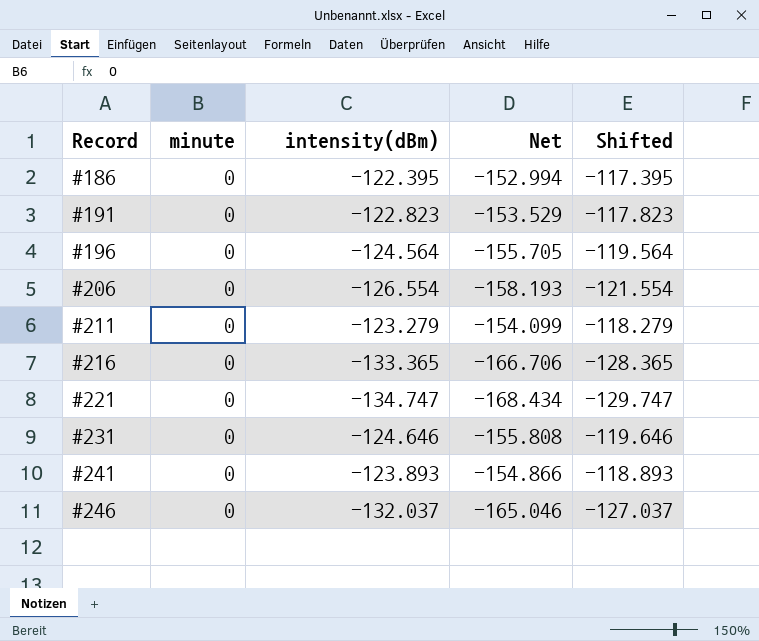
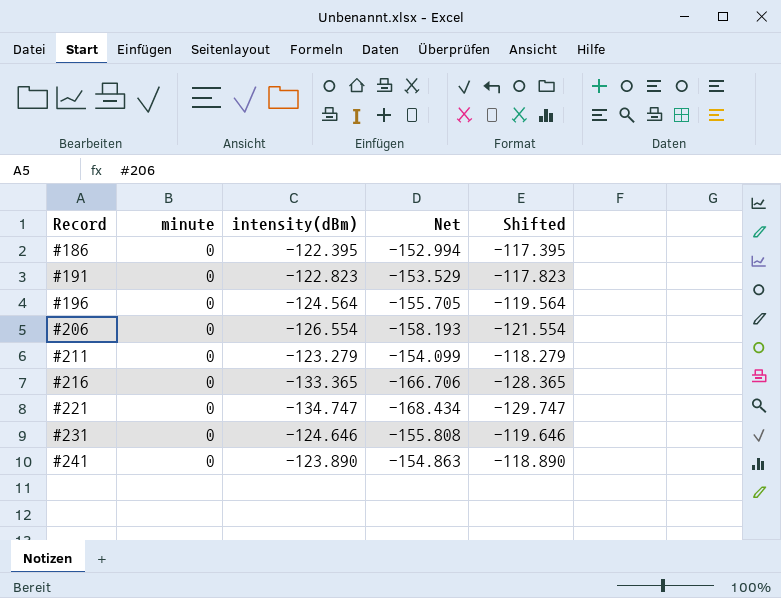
row #246: 0 | -132.037 | -165.046 | -127.037 -> none
#241 | intensity(dBm): -123.893 -> -123.890
#241 | Net: -154.866 -> -154.863
#241 | Shifted: -118.893 -> -118.890

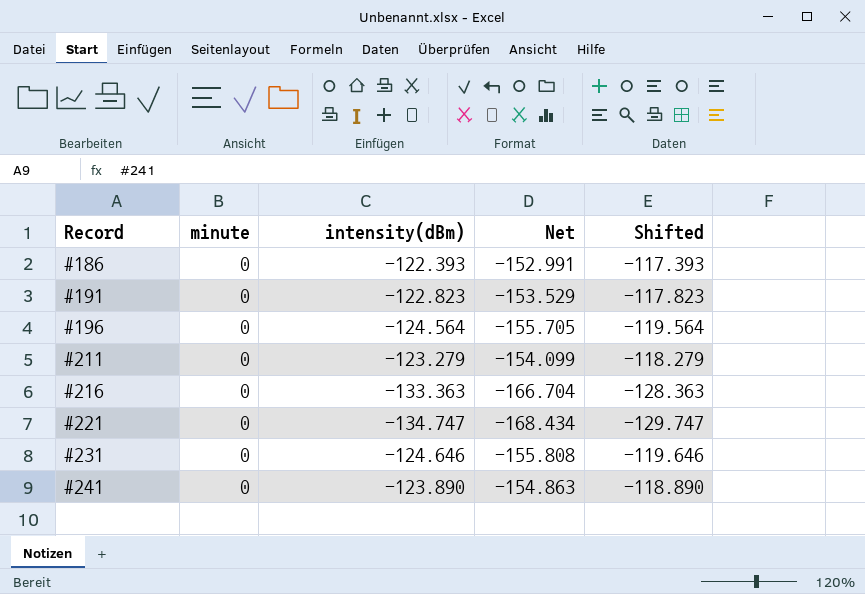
row #206: 0 | -126.554 | -158.193 | -121.554 -> none
#186 | intensity(dBm): -122.395 -> -122.393
#186 | Net: -152.994 -> -152.991
#186 | Shifted: -117.395 -> -117.393
#216 | intensity(dBm): -133.365 -> -133.363
#216 | Net: -166.706 -> -166.704
#216 | Shifted: -128.365 -> -128.363

